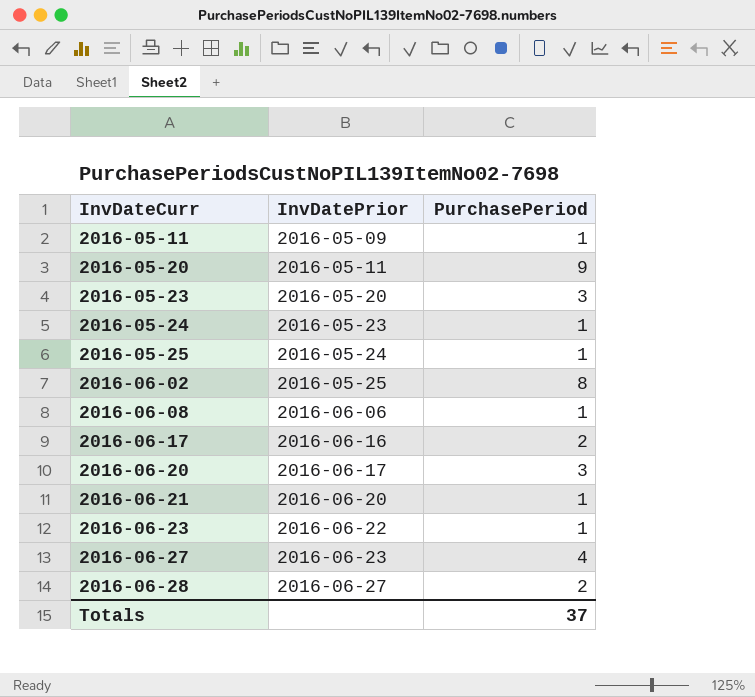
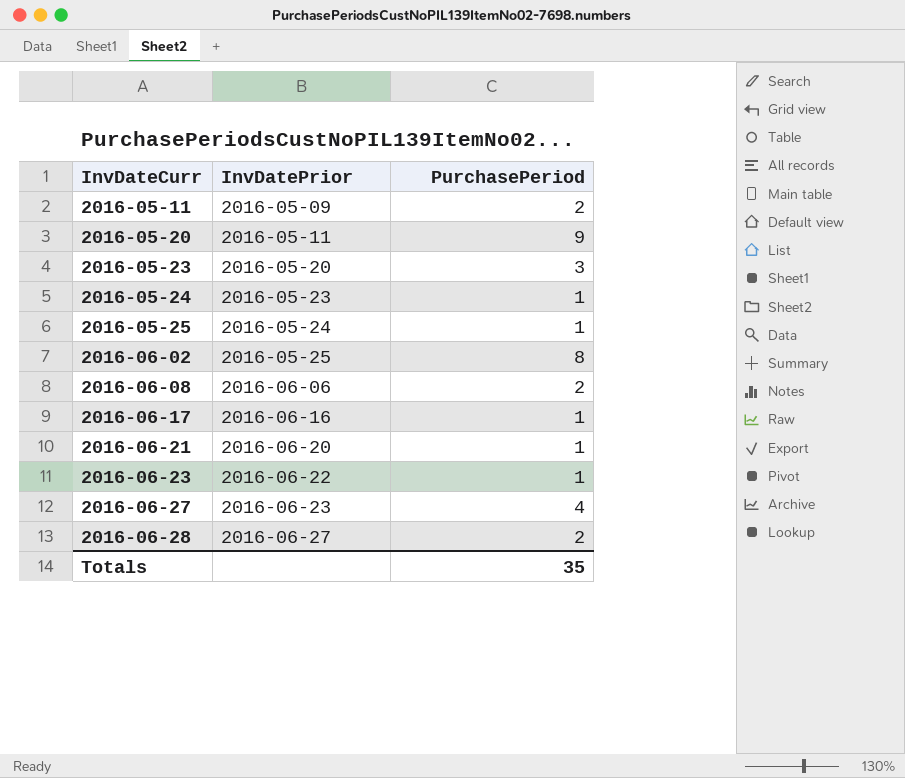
row 2016-06-20: 2016-06-17 | 3 -> none
2016-05-11 | PurchasePeriod: 1 -> 2
2016-06-08 | PurchasePeriod: 1 -> 2
2016-06-17 | PurchasePeriod: 2 -> 1
Totals | PurchasePeriod: 37 -> 35

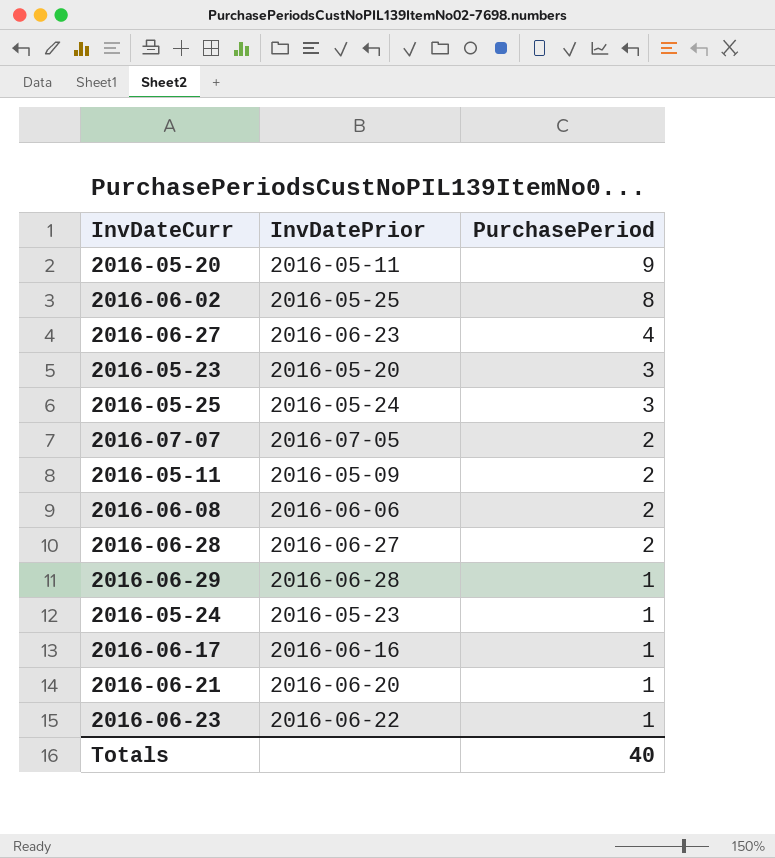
row order: InvDateCurr ascending -> PurchasePeriod descending
2016-05-25 | PurchasePeriod: 1 -> 3
row 2016-07-07: none -> 2016-07-05 | 2
row 2016-06-29: none -> 2016-06-28 | 1
Totals | PurchasePeriod: 35 -> 40

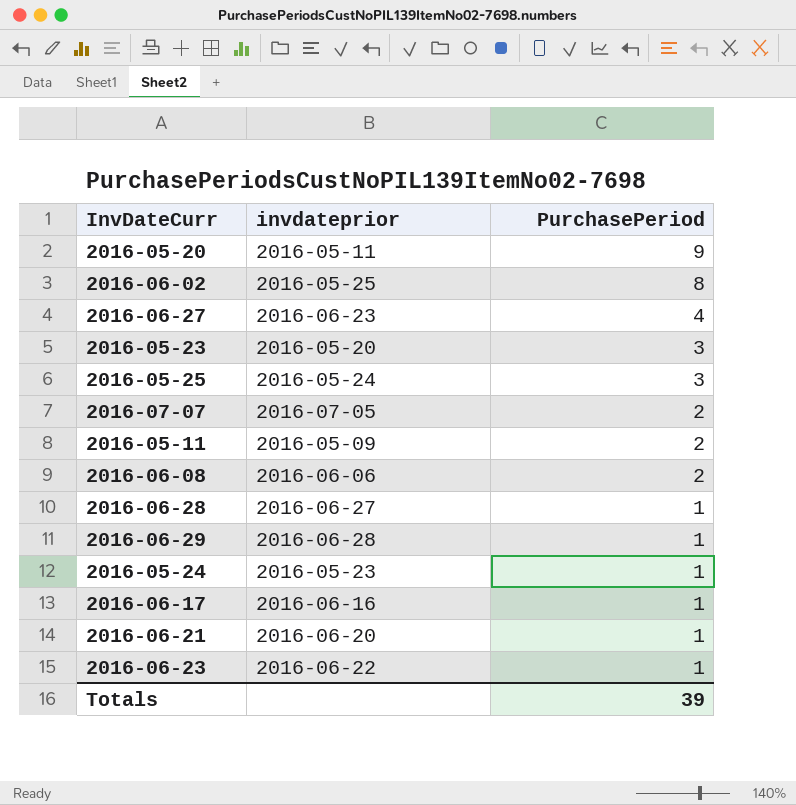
column name: InvDatePrior -> invdateprior
2016-06-28 | PurchasePeriod: 2 -> 1
Totals | PurchasePeriod: 40 -> 39

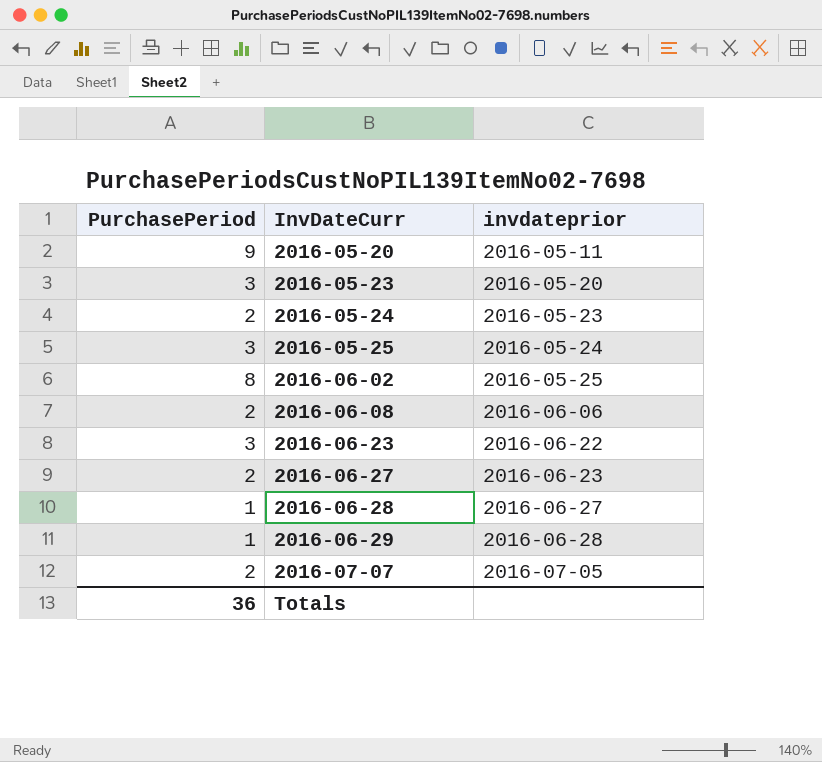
row order: PurchasePeriod descending -> InvDateCurr ascending
column PurchasePeriod | position: 3 -> 1
row 2016-05-11: 2016-05-09 | 2 -> none
row 2016-06-17: 2016-06-16 | 1 -> none
row 2016-06-21: 2016-06-20 | 1 -> none
2016-05-24 | PurchasePeriod: 1 -> 2
2016-06-23 | PurchasePeriod: 1 -> 3
2016-06-27 | PurchasePeriod: 4 -> 2
Totals | PurchasePeriod: 39 -> 36

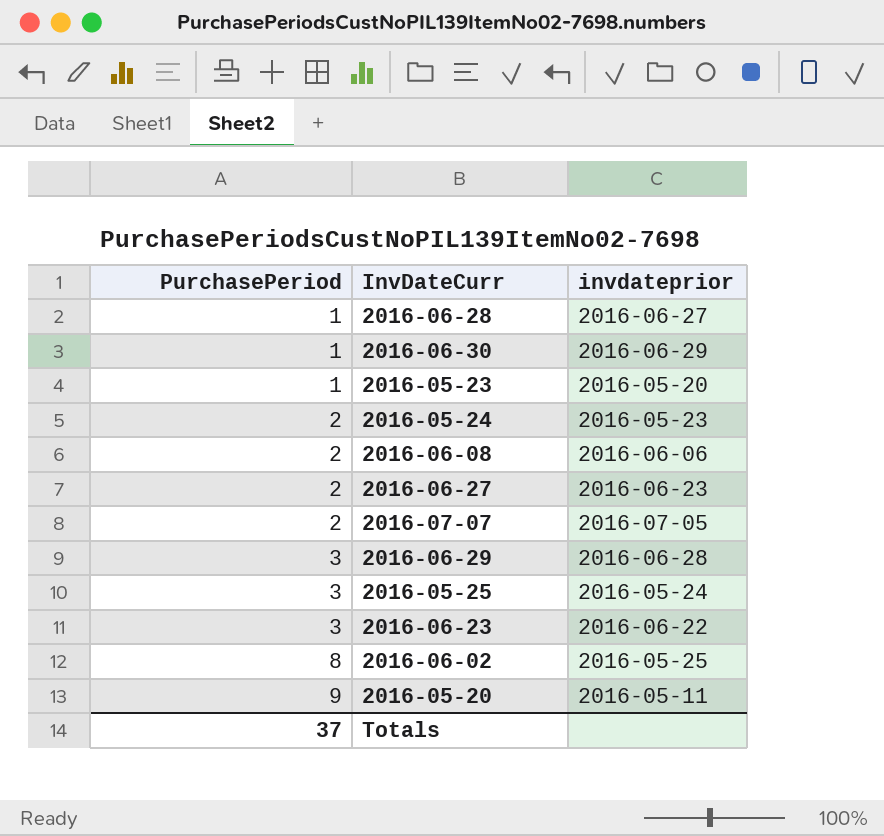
row order: InvDateCurr ascending -> PurchasePeriod ascending
row 2016-06-30: none -> 1 | 2016-06-29
2016-05-23 | PurchasePeriod: 3 -> 1
2016-06-29 | PurchasePeriod: 1 -> 3
Totals | PurchasePeriod: 36 -> 37

